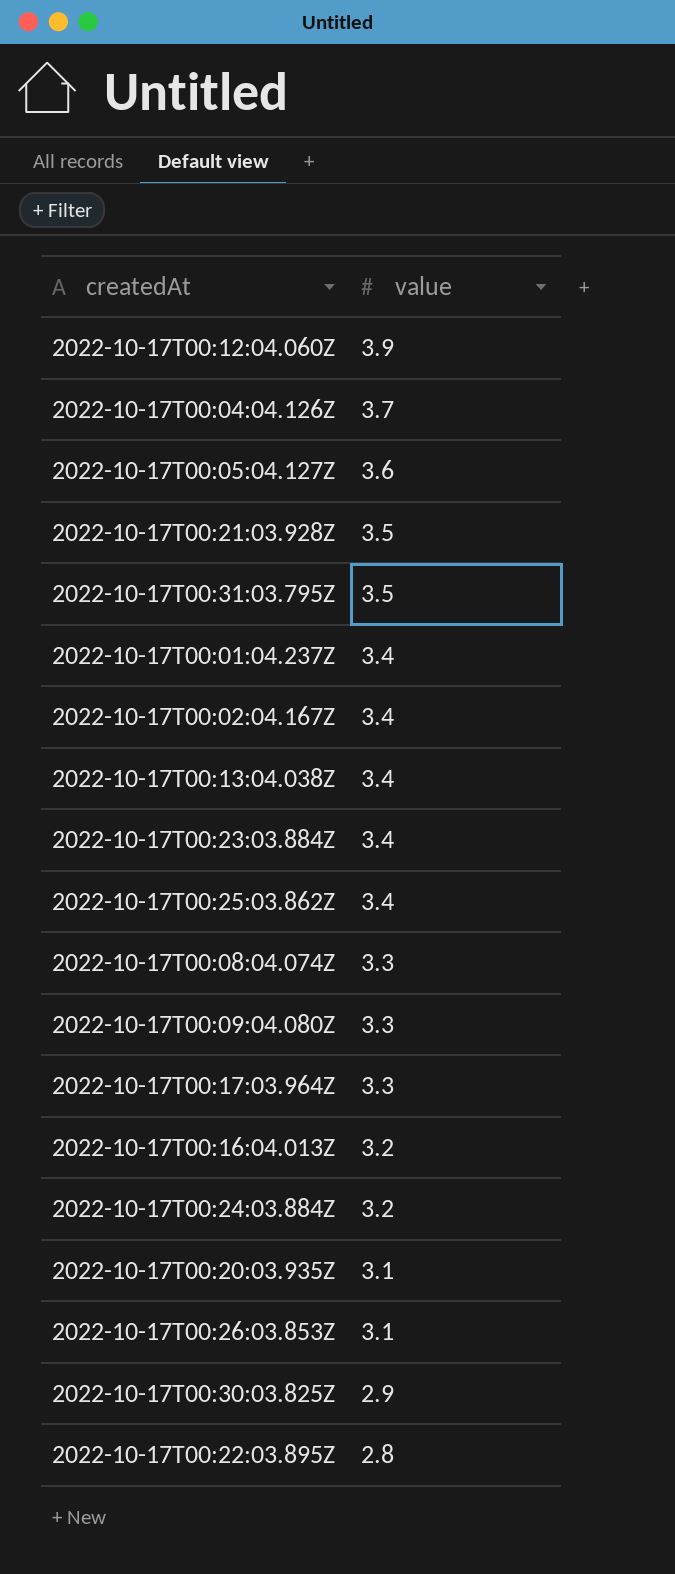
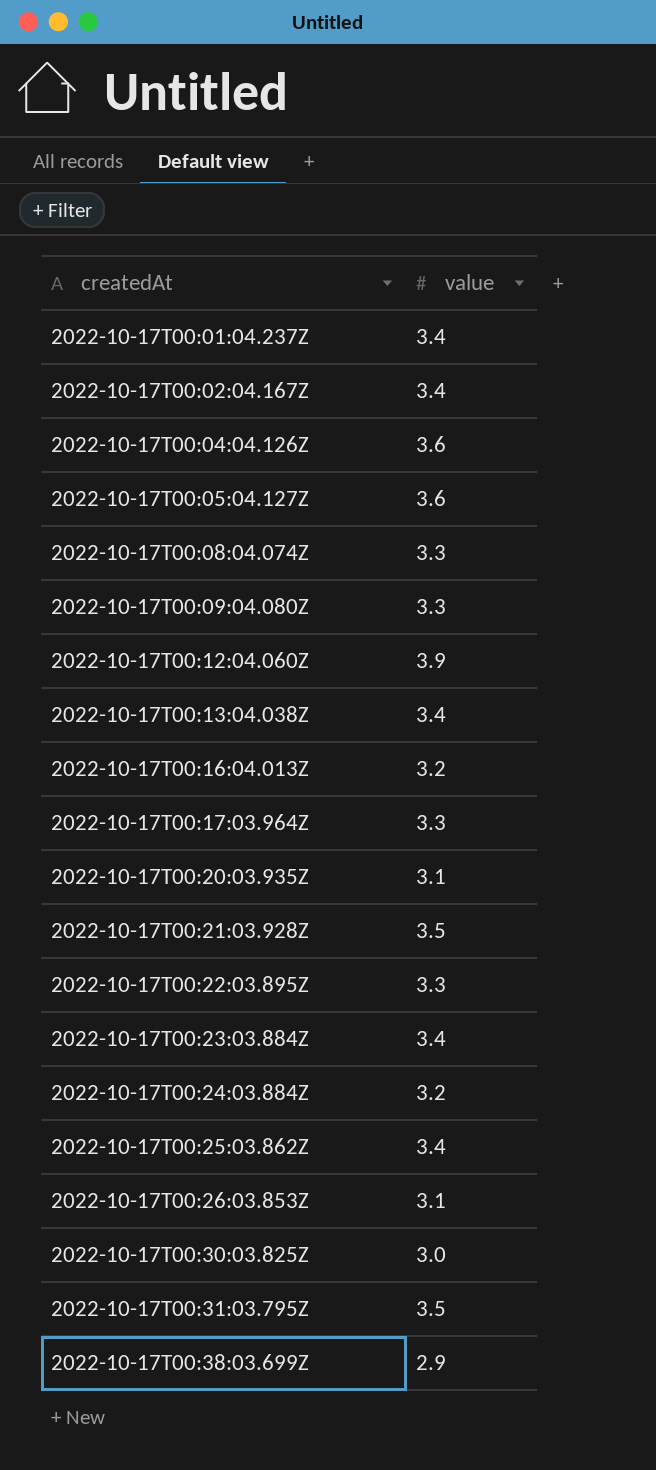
row order: value descending -> createdAt ascending
2022-10-17T00:04:04.126Z | value: 3.7 -> 3.6
2022-10-17T00:22:03.895Z | value: 2.8 -> 3.3
2022-10-17T00:30:03.825Z | value: 2.9 -> 3.0
row 2022-10-17T00:38:03.699Z: none -> 2.9

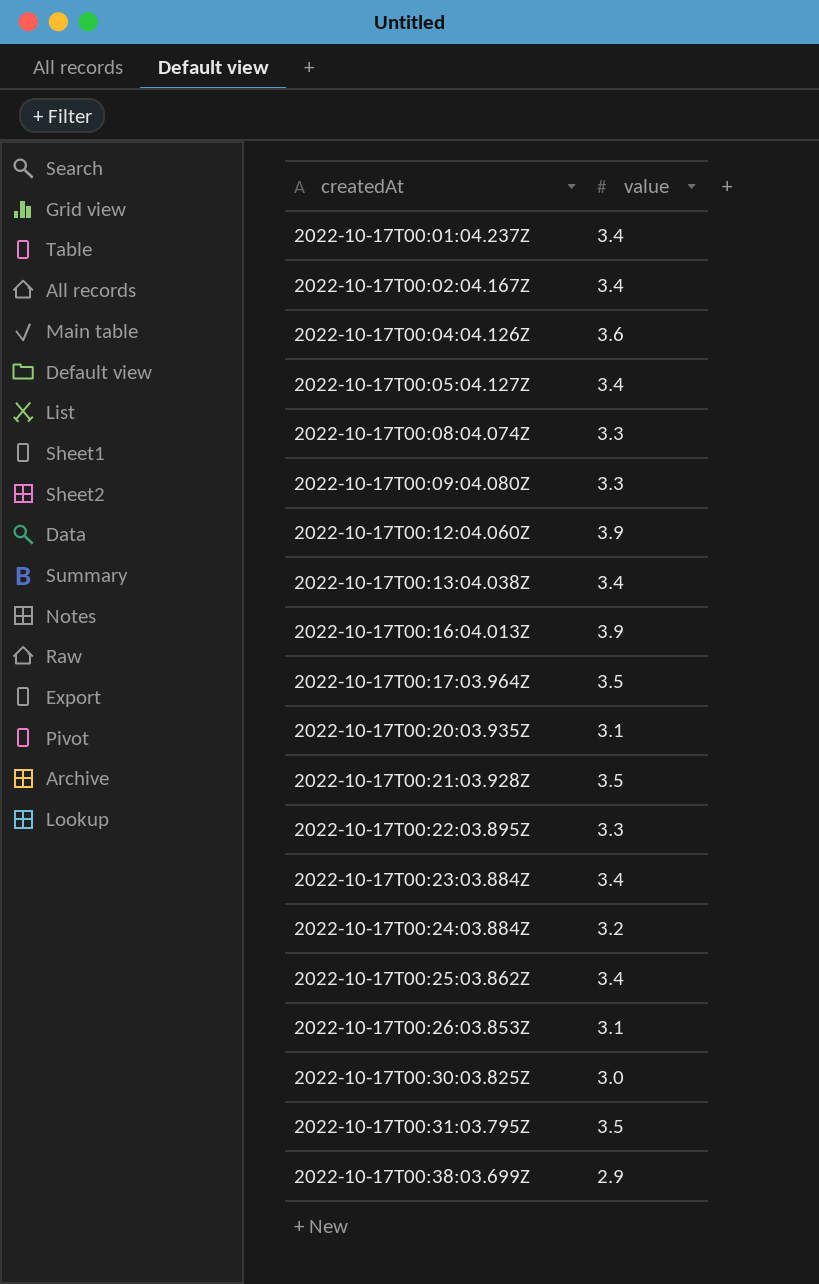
2022-10-17T00:05:04.127Z | value: 3.6 -> 3.4
2022-10-17T00:16:04.013Z | value: 3.2 -> 3.9
2022-10-17T00:17:03.964Z | value: 3.3 -> 3.5

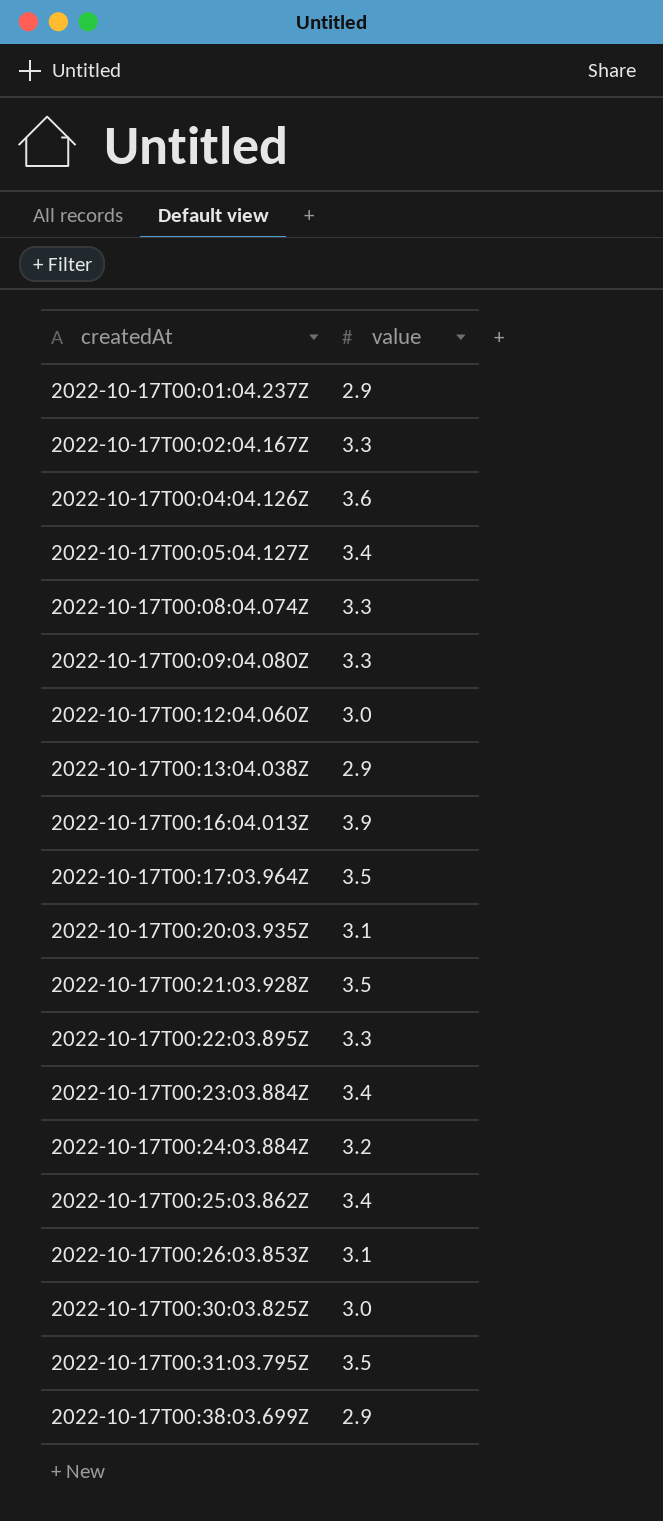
2022-10-17T00:01:04.237Z | value: 3.4 -> 2.9
2022-10-17T00:02:04.167Z | value: 3.4 -> 3.3
2022-10-17T00:12:04.060Z | value: 3.9 -> 3.0
2022-10-17T00:13:04.038Z | value: 3.4 -> 2.9

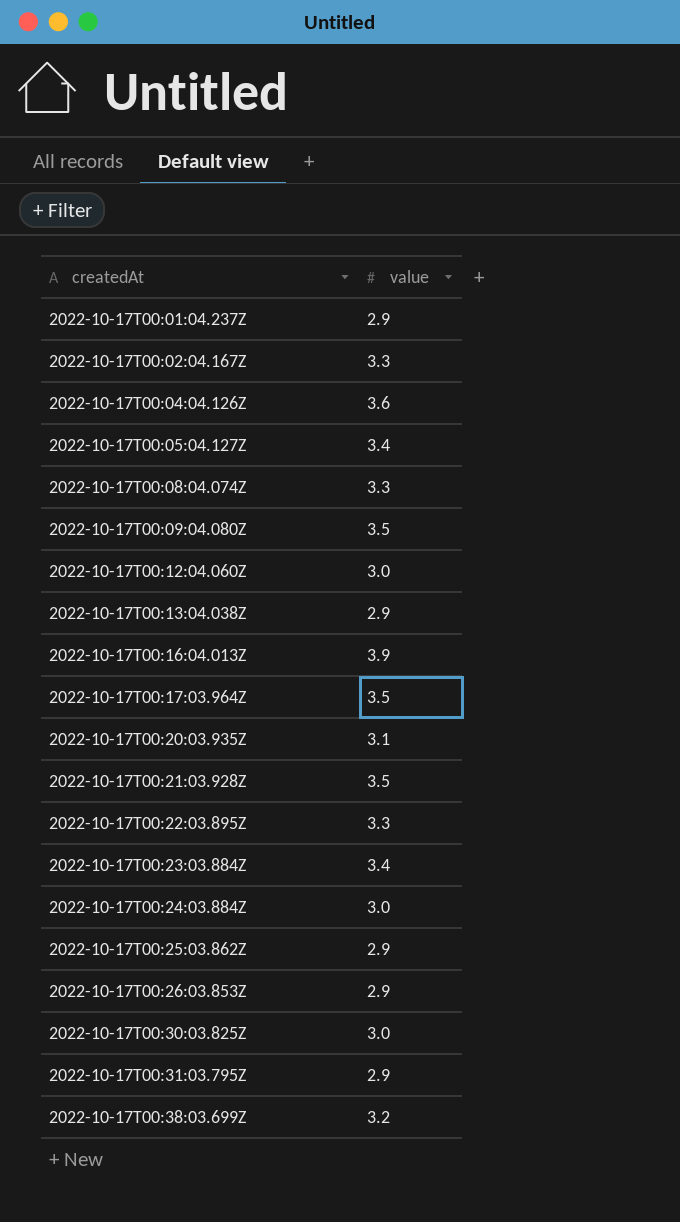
2022-10-17T00:09:04.080Z | value: 3.3 -> 3.5
2022-10-17T00:24:03.884Z | value: 3.2 -> 3.0
2022-10-17T00:25:03.862Z | value: 3.4 -> 2.9
2022-10-17T00:26:03.853Z | value: 3.1 -> 2.9
2022-10-17T00:31:03.795Z | value: 3.5 -> 2.9
2022-10-17T00:38:03.699Z | value: 2.9 -> 3.2

